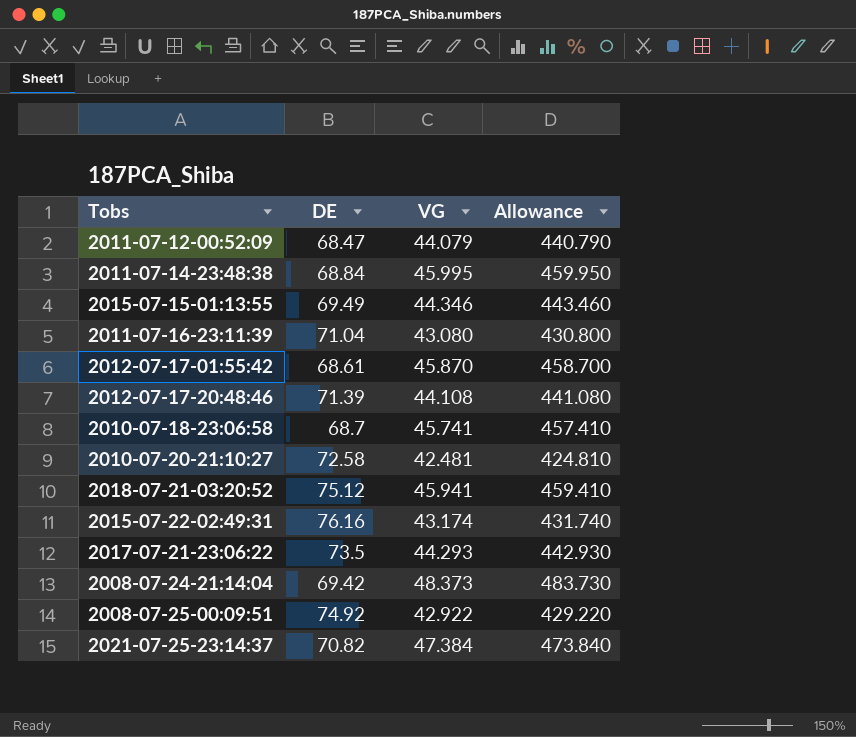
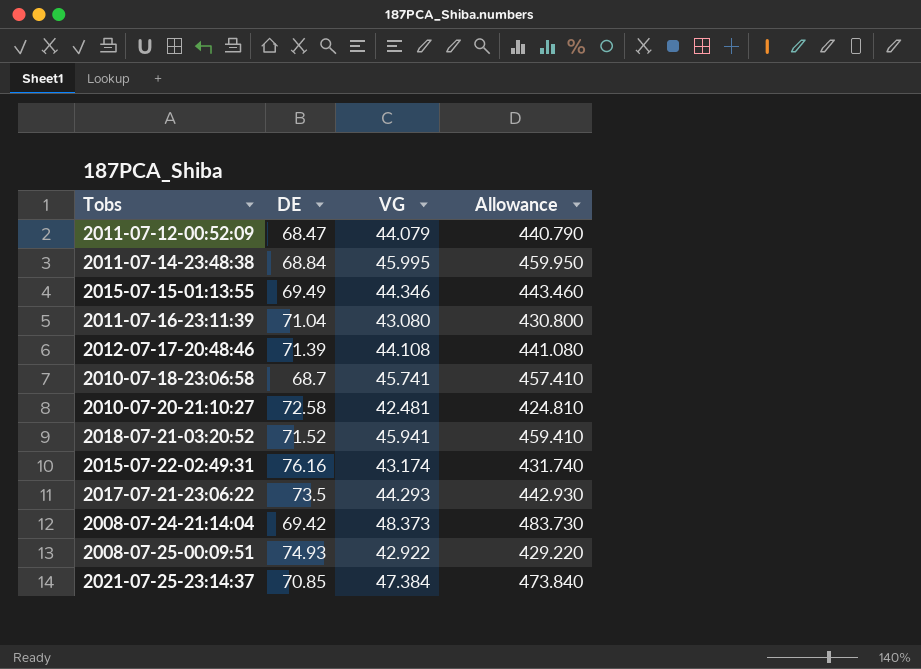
row 2012-07-17-01:55:42: 68.61 | 45.870 | 458.700 -> none
2018-07-21-03:20:52 | DE: 75.12 -> 71.52
2008-07-25-00:09:51 | DE: 74.92 -> 74.93
2021-07-25-23:14:37 | DE: 70.82 -> 70.85

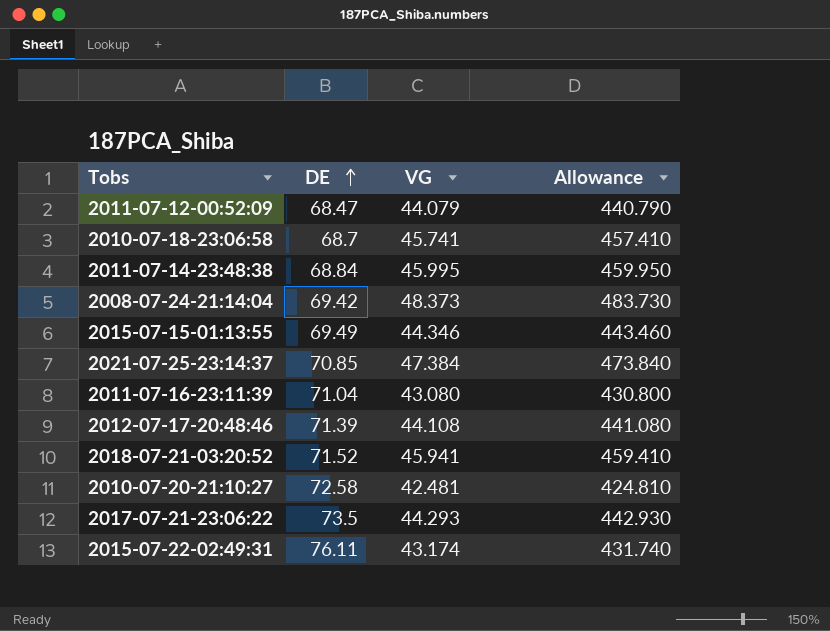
row order: none -> DE ascending
row 2008-07-25-00:09:51: 74.93 | 42.922 | 429.220 -> none
2015-07-22-02:49:31 | DE: 76.16 -> 76.11

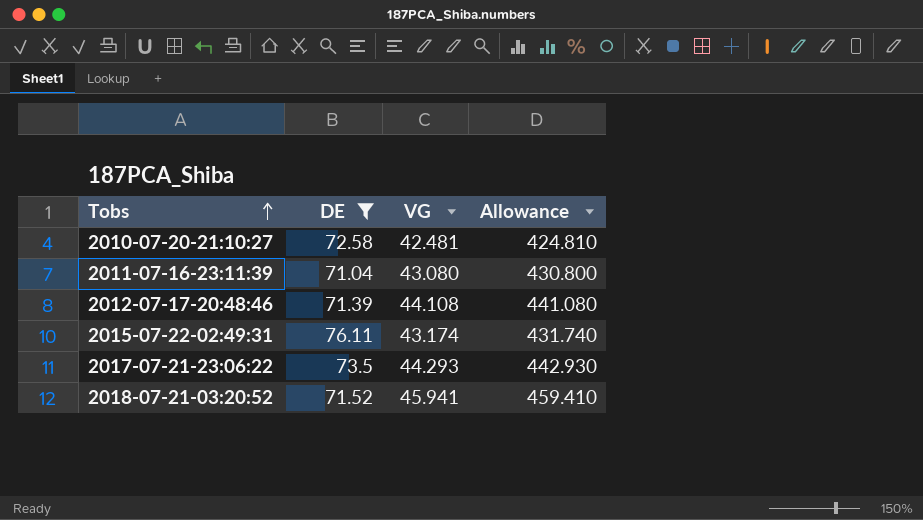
filter: none -> DE >= 71.04
row order: DE ascending -> Tobs ascending

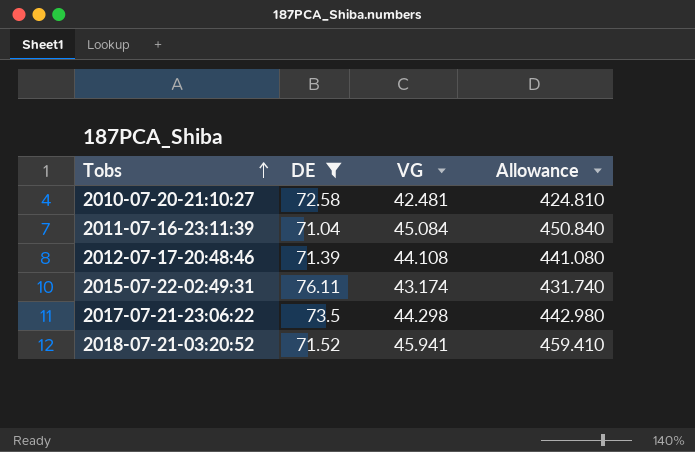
2011-07-16-23:11:39 | VG: 43.080 -> 45.084
2011-07-16-23:11:39 | Allowance: 430.800 -> 450.840
2017-07-21-23:06:22 | VG: 44.293 -> 44.298
2017-07-21-23:06:22 | Allowance: 442.930 -> 442.980

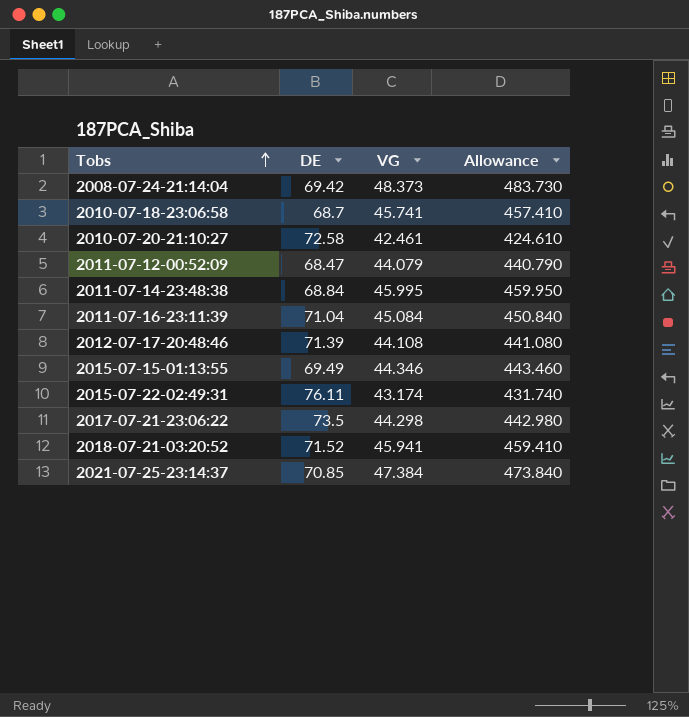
filter: DE >= 71.04 -> none
2010-07-20-21:10:27 | VG: 42.481 -> 42.461
2010-07-20-21:10:27 | Allowance: 424.810 -> 424.610

